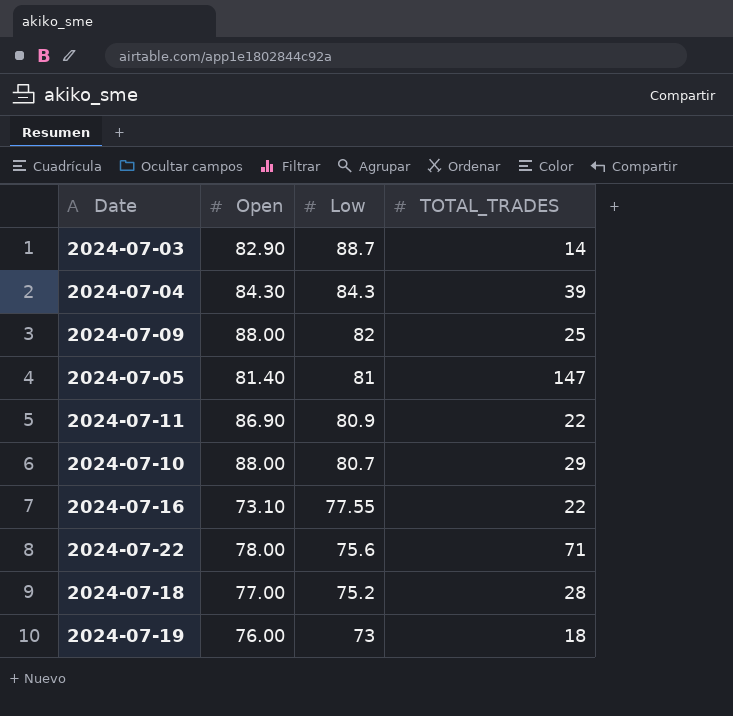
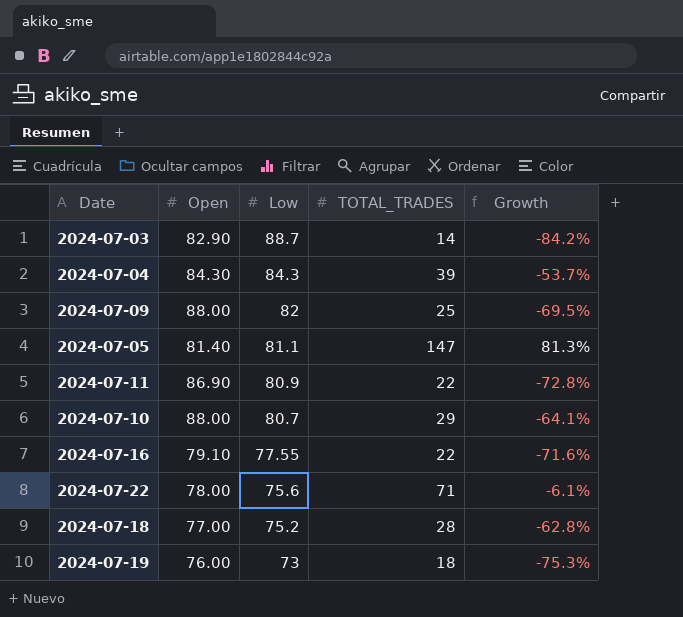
column Growth | formula: none -> ([TOTAL_TRADES] - [Low]) / [Low]
2024-07-05 | Low: 81 -> 81.1
2024-07-16 | Open: 73.10 -> 79.10

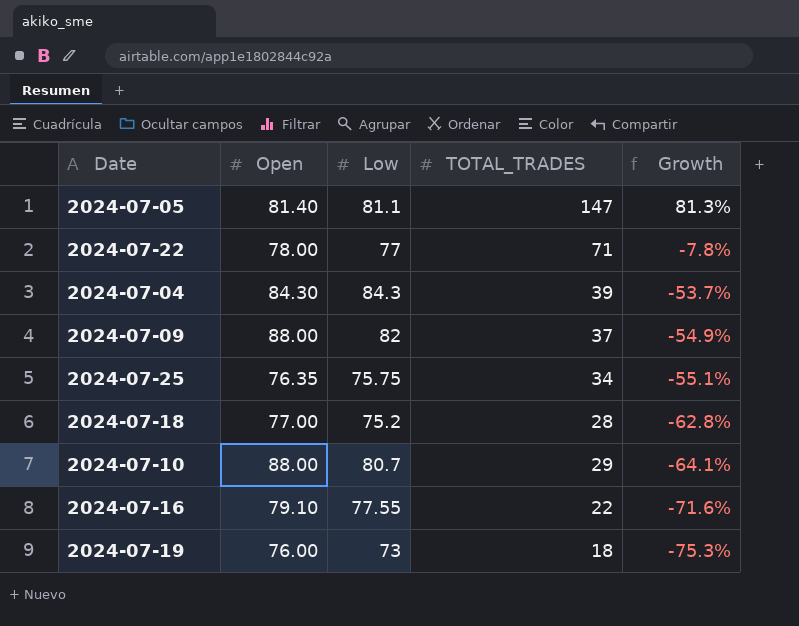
row order: Low descending -> Growth descending
row 2024-07-03: 82.90 | 88.7 | 14 | -84.2% -> none
row 2024-07-11: 86.90 | 80.9 | 22 | -72.8% -> none
2024-07-22 | Low: 75.6 -> 77
2024-07-22 | Growth: -6.1% -> -7.8%
2024-07-09 | TOTAL_TRADES: 25 -> 37
2024-07-09 | Growth: -69.5% -> -54.9%
row 2024-07-25: none -> 76.35 | 75.75 | 34 | -55.1%

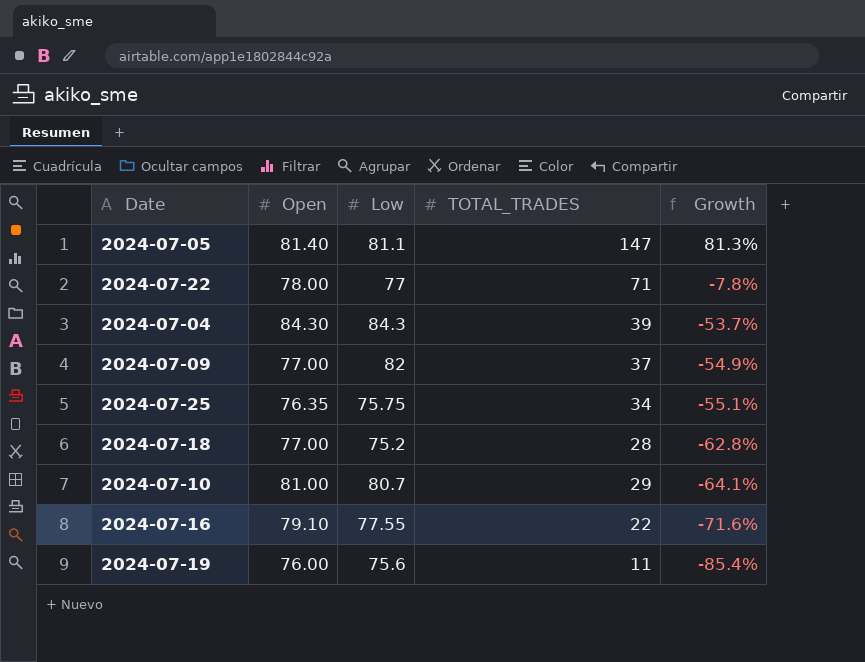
2024-07-09 | Open: 88.00 -> 77.00
2024-07-10 | Open: 88.00 -> 81.00
2024-07-19 | Low: 73 -> 75.6
2024-07-19 | TOTAL_TRADES: 18 -> 11
2024-07-19 | Growth: -75.3% -> -85.4%

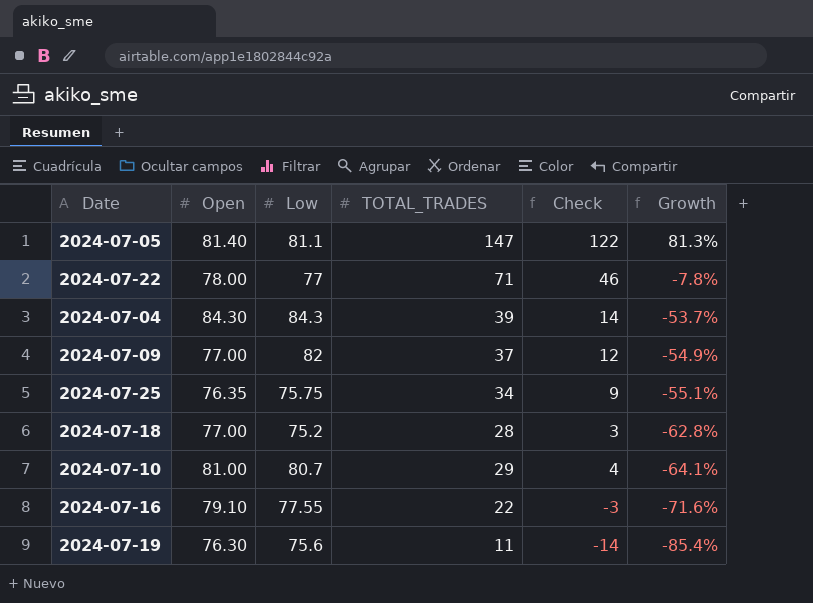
column Check | formula: none -> [TOTAL_TRADES] - 25
2024-07-19 | Open: 76.00 -> 76.30

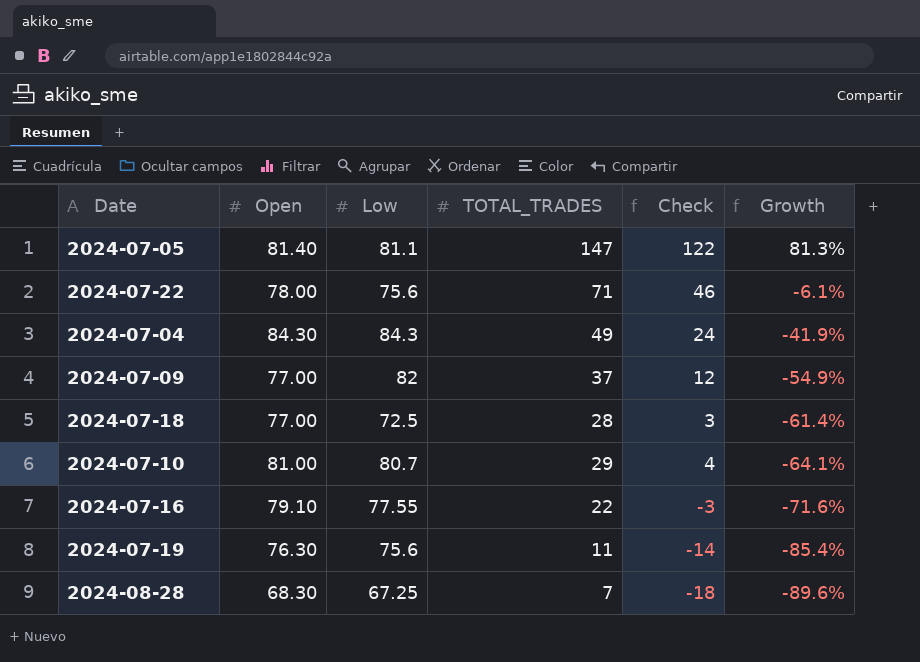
row 2024-07-25: 76.35 | 75.75 | 34 | 9 | -55.1% -> none
2024-07-22 | Low: 77 -> 75.6
2024-07-22 | Growth: -7.8% -> -6.1%
2024-07-04 | TOTAL_TRADES: 39 -> 49
2024-07-04 | Check: 14 -> 24
2024-07-04 | Growth: -53.7% -> -41.9%
2024-07-18 | Low: 75.2 -> 72.5
2024-07-18 | Growth: -62.8% -> -61.4%
row 2024-08-28: none -> 68.30 | 67.25 | 7 | -18 | -89.6%

